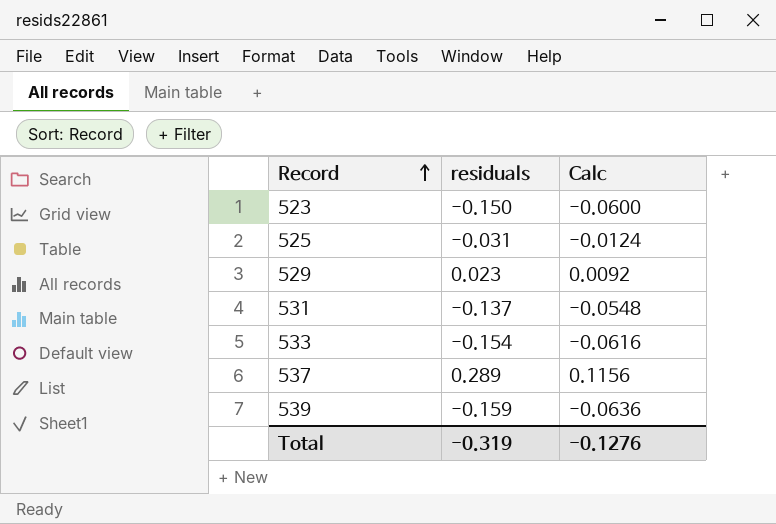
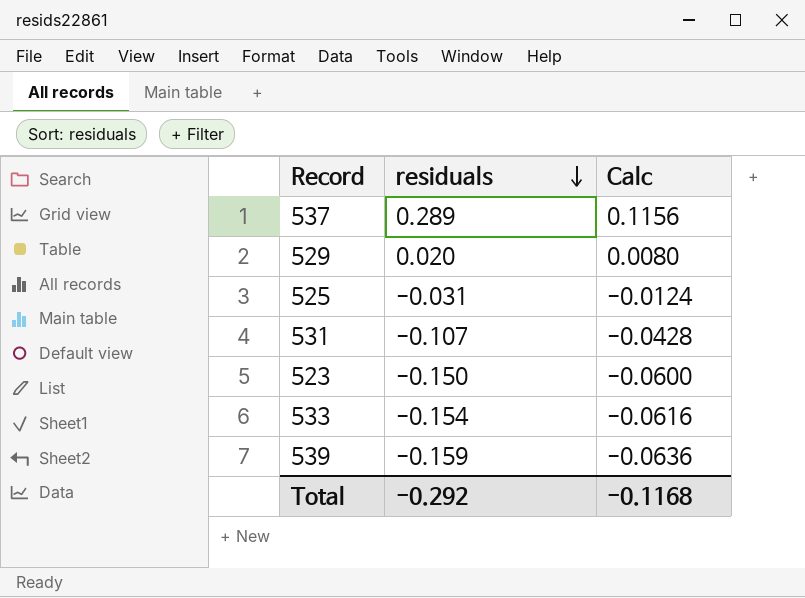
row order: Record ascending -> residuals descending
529 | residuals: 0.023 -> 0.020
529 | Calc: 0.0092 -> 0.0080
531 | residuals: -0.137 -> -0.107
531 | Calc: -0.0548 -> -0.0428
Total | residuals: -0.319 -> -0.292
Total | Calc: -0.1276 -> -0.1168

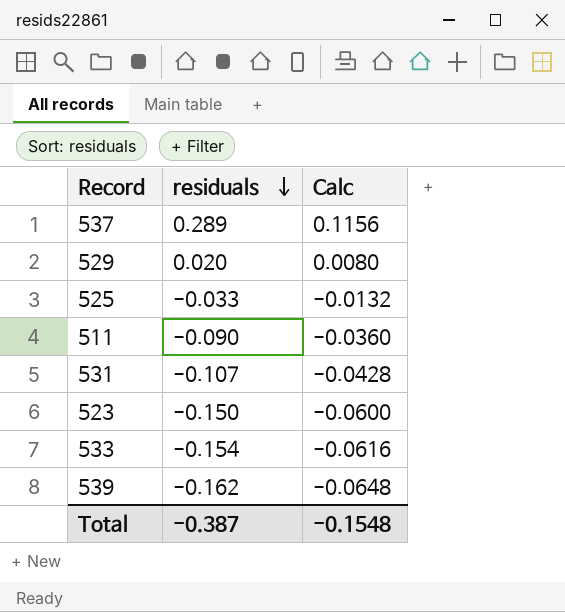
525 | residuals: -0.031 -> -0.033
525 | Calc: -0.0124 -> -0.0132
row 511: none -> -0.090 | -0.0360
539 | residuals: -0.159 -> -0.162
539 | Calc: -0.0636 -> -0.0648
Total | residuals: -0.292 -> -0.387
Total | Calc: -0.1168 -> -0.1548

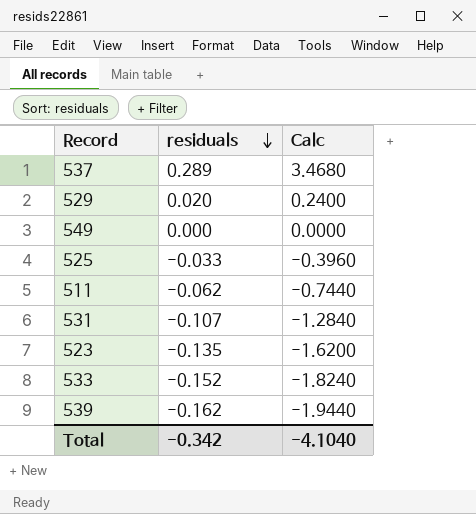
column Calc | formula: [residuals] * 0.4 -> [residuals] * 12
row 549: none -> 0.000 | 0.0000
511 | residuals: -0.090 -> -0.062
523 | residuals: -0.150 -> -0.135
533 | residuals: -0.154 -> -0.152
Total | residuals: -0.387 -> -0.342
Total | Calc: -0.1548 -> -4.1040

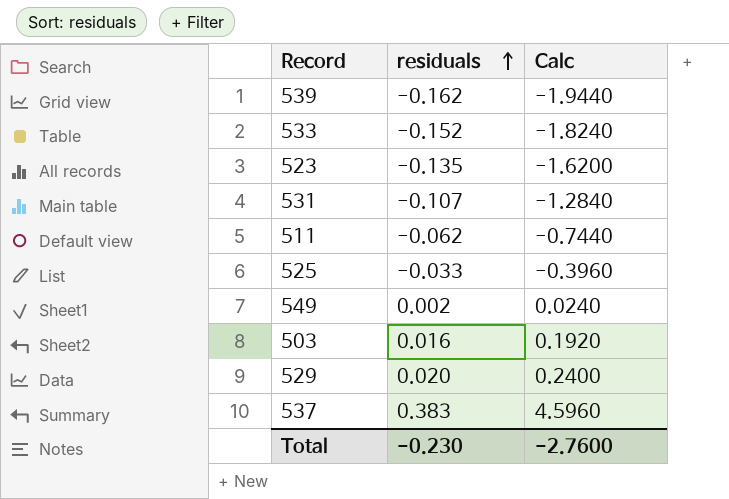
row order: residuals descending -> residuals ascending
549 | residuals: 0.000 -> 0.002
549 | Calc: 0.0000 -> 0.0240
row 503: none -> 0.016 | 0.1920
537 | residuals: 0.289 -> 0.383
537 | Calc: 3.4680 -> 4.5960
Total | residuals: -0.342 -> -0.230
Total | Calc: -4.1040 -> -2.7600

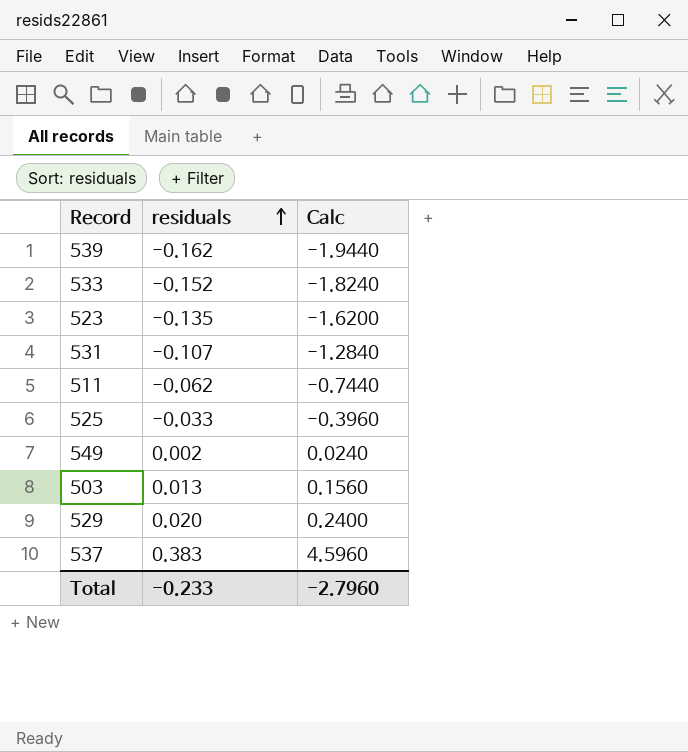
503 | residuals: 0.016 -> 0.013
503 | Calc: 0.1920 -> 0.1560
Total | residuals: -0.230 -> -0.233
Total | Calc: -2.7600 -> -2.7960

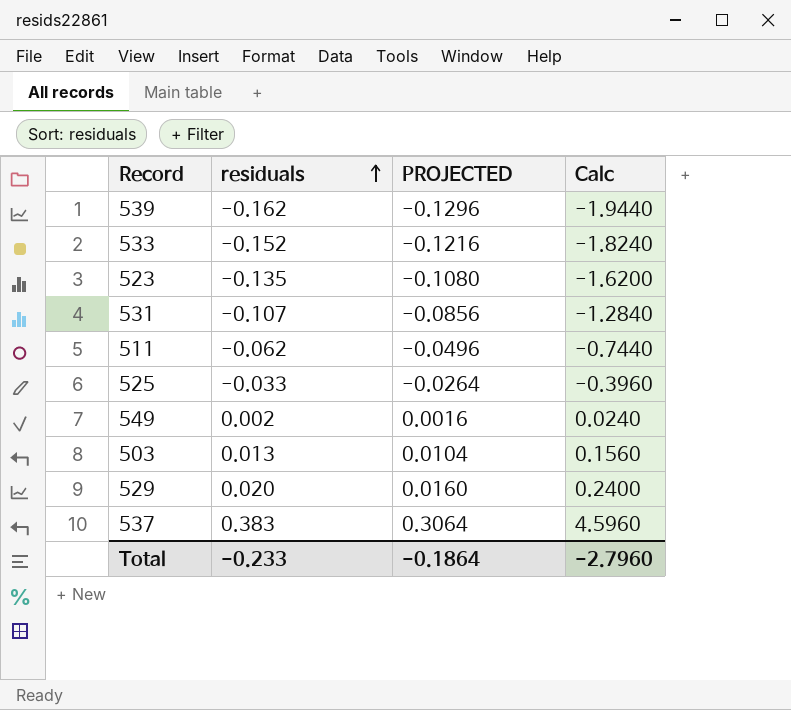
column PROJECTED | formula: none -> [residuals] * 0.8

